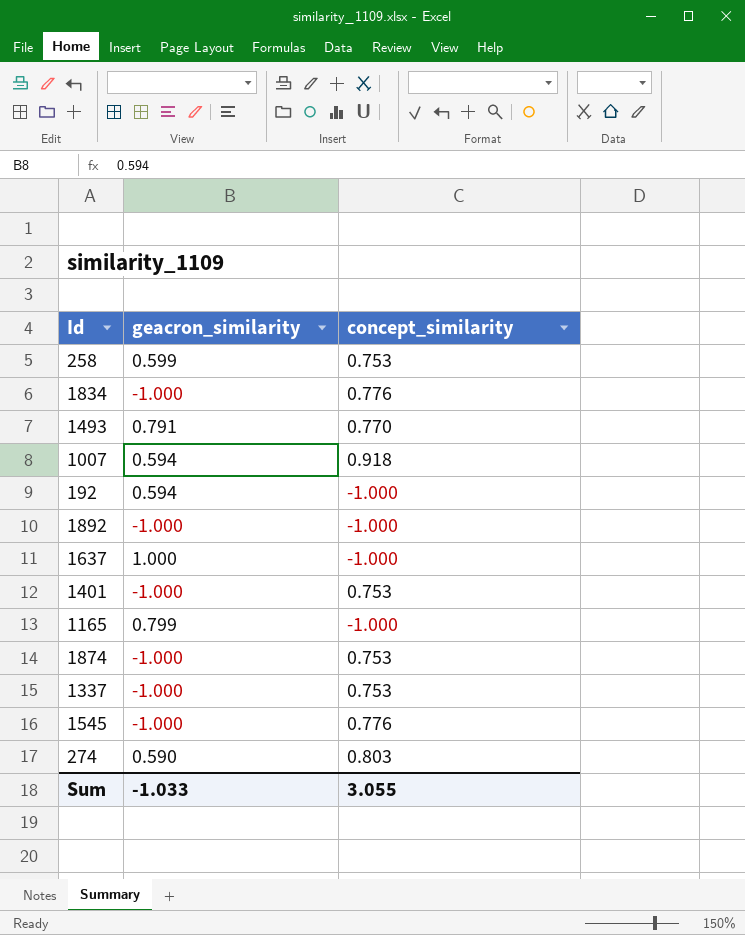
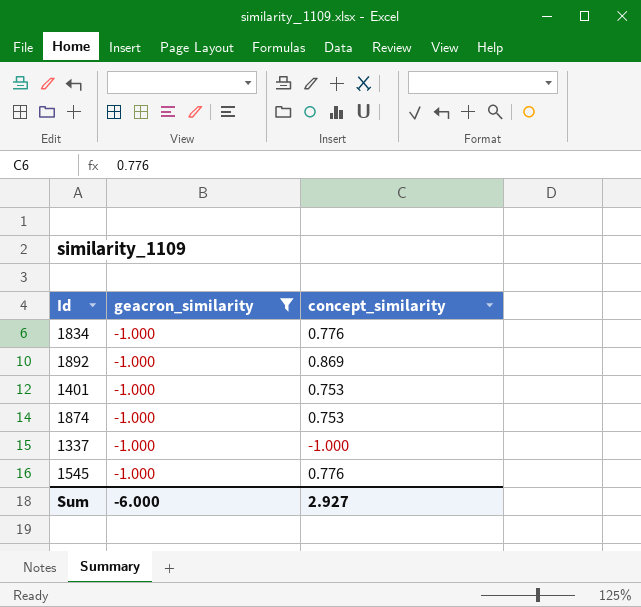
filter: none -> geacron_similarity = -1.000
1892 | concept_similarity: -1.000 -> 0.869
1337 | concept_similarity: 0.753 -> -1.000
Sum | geacron_similarity: -1.033 -> -6.000
Sum | concept_similarity: 3.055 -> 2.927

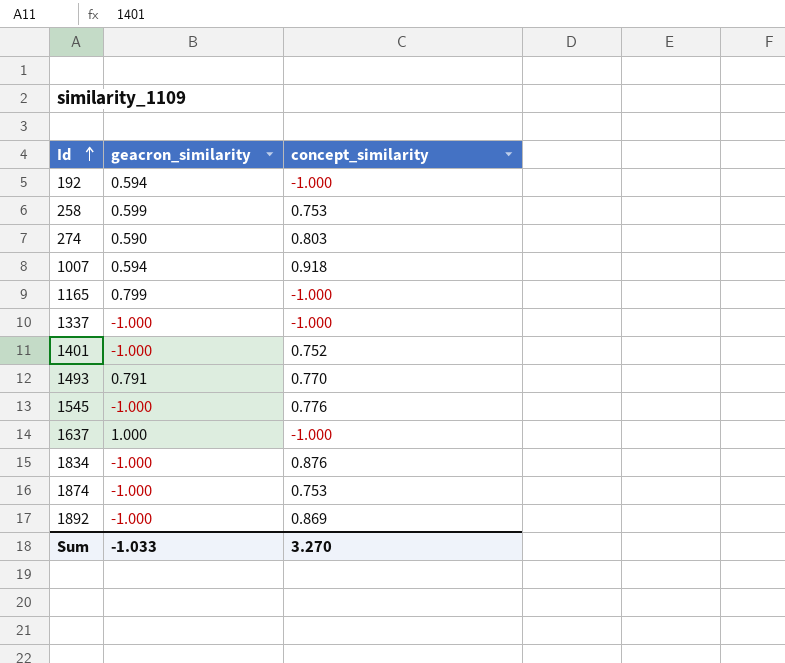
filter: geacron_similarity = -1.000 -> none
row order: none -> Id ascending
1401 | concept_similarity: 0.753 -> 0.752
1834 | concept_similarity: 0.776 -> 0.876
Sum | geacron_similarity: -6.000 -> -1.033
Sum | concept_similarity: 2.927 -> 3.270

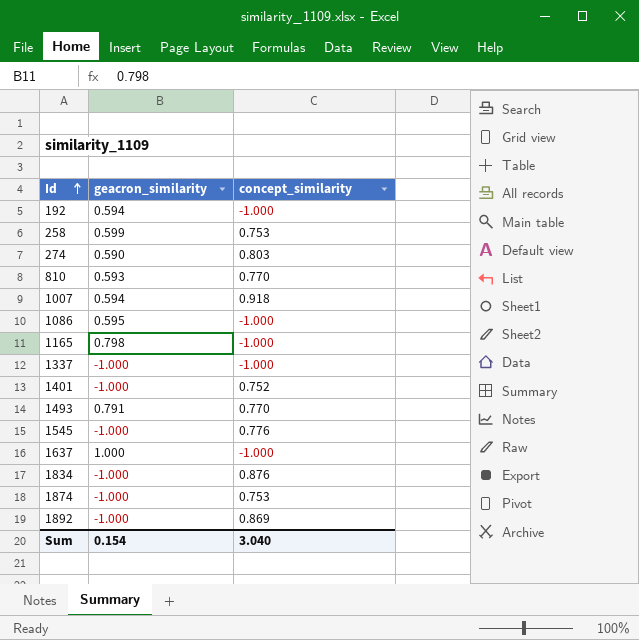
row 810: none -> 0.593 | 0.770
row 1086: none -> 0.595 | -1.000
1165 | geacron_similarity: 0.799 -> 0.798
Sum | geacron_similarity: -1.033 -> 0.154
Sum | concept_similarity: 3.270 -> 3.040

